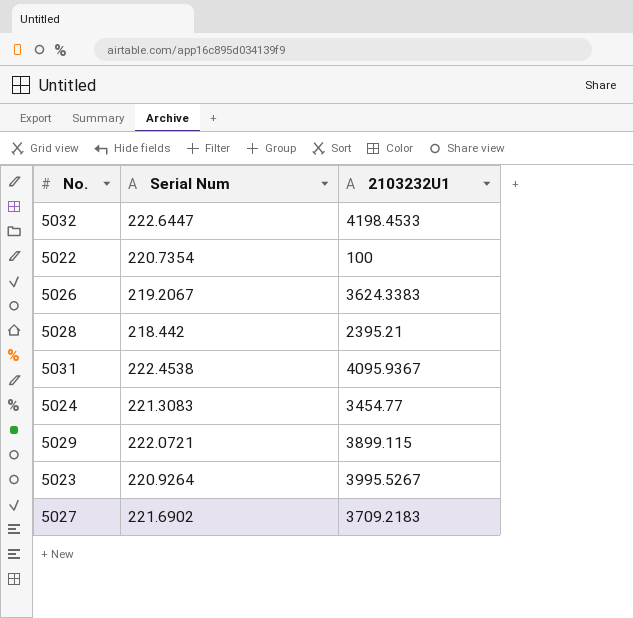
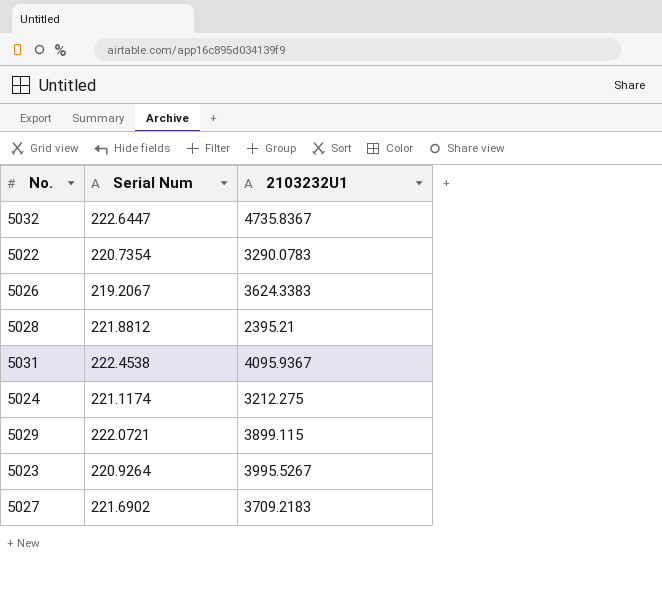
5032 | 2103232U1: 4198.4533 -> 4735.8367
5022 | 2103232U1: 100 -> 3290.0783
5028 | Serial Num: 218.442 -> 221.8812
5024 | Serial Num: 221.3083 -> 221.1174
5024 | 2103232U1: 3454.77 -> 3212.275

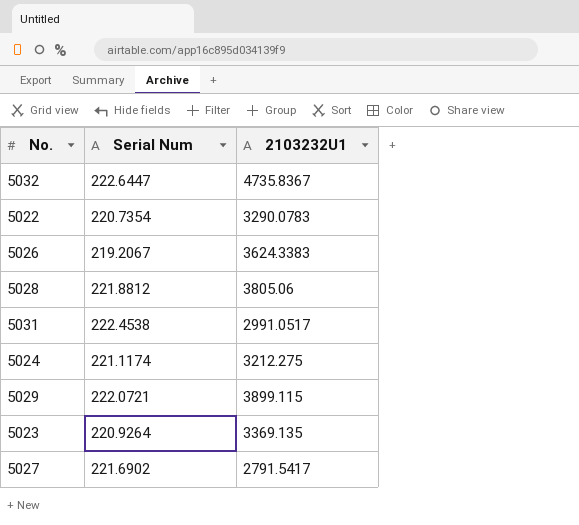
5028 | 2103232U1: 2395.21 -> 3805.06
5031 | 2103232U1: 4095.9367 -> 2991.0517
5023 | 2103232U1: 3995.5267 -> 3369.135
5027 | 2103232U1: 3709.2183 -> 2791.5417

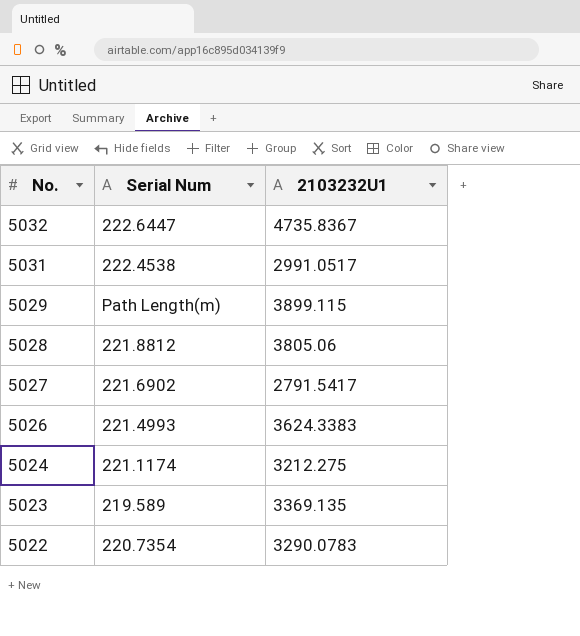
row order: none -> No. descending
5029 | Serial Num: 222.0721 -> Path Length(m)
5026 | Serial Num: 219.2067 -> 221.4993
5023 | Serial Num: 220.9264 -> 219.589

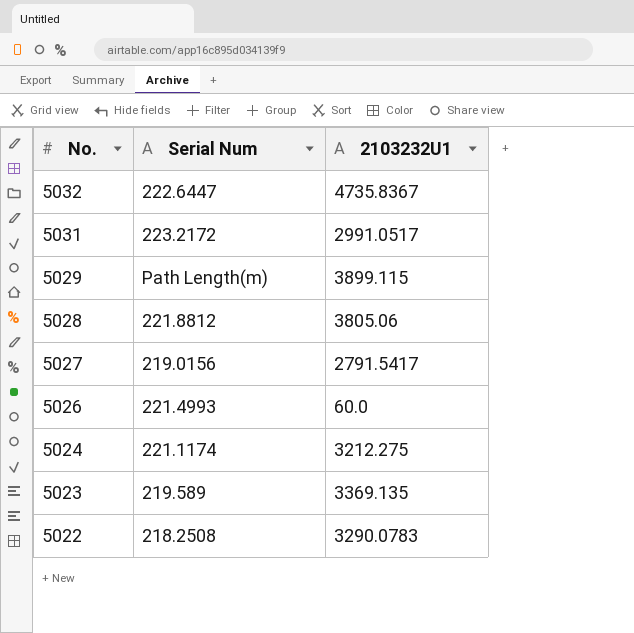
5031 | Serial Num: 222.4538 -> 223.2172
5027 | Serial Num: 221.6902 -> 219.0156
5026 | 2103232U1: 3624.3383 -> 60.0
5022 | Serial Num: 220.7354 -> 218.2508

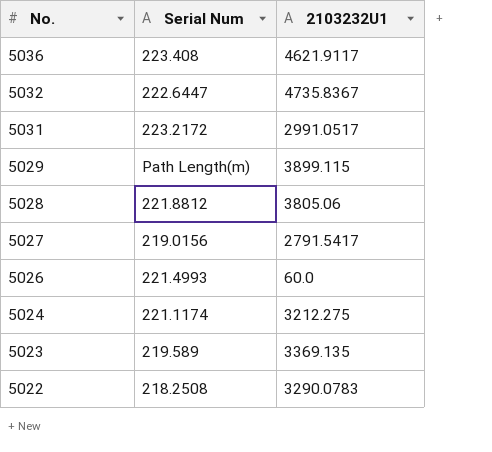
row 5036: none -> 223.408 | 4621.9117

